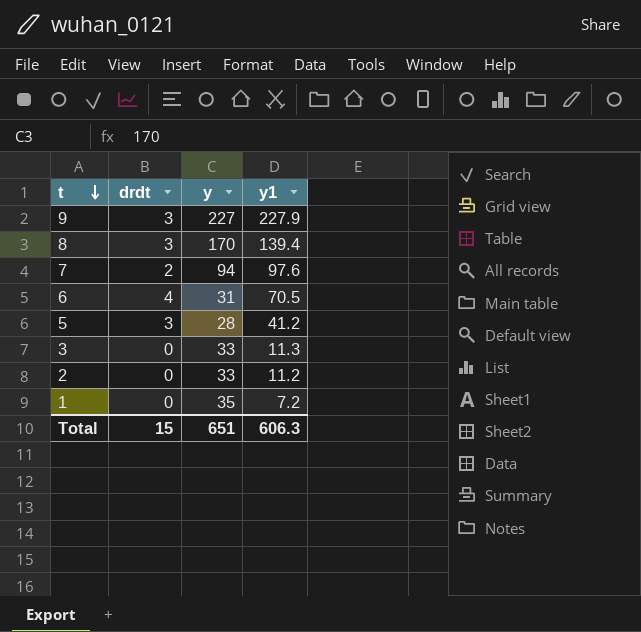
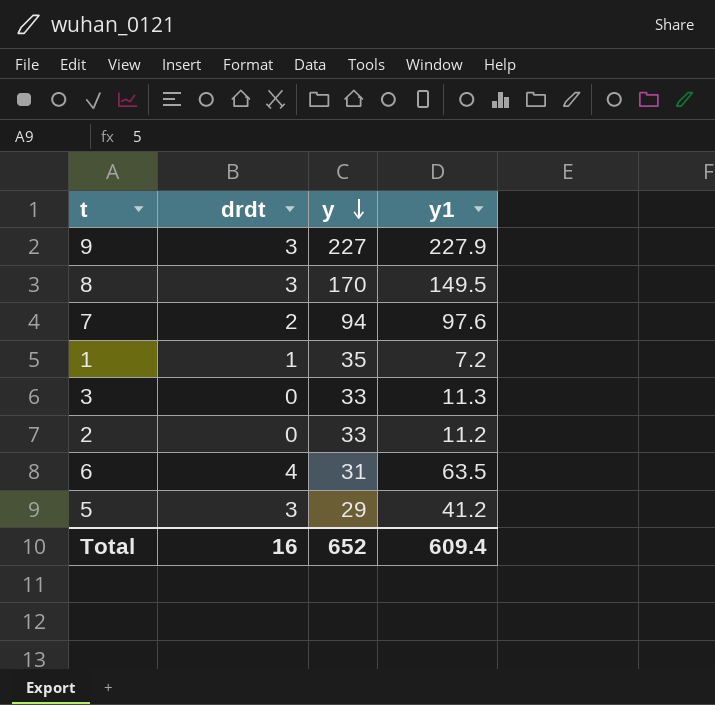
row order: t descending -> y descending
8 | y1: 139.4 -> 149.5
1 | drdt: 0 -> 1
6 | y1: 70.5 -> 63.5
5 | y: 28 -> 29
Total | drdt: 15 -> 16
Total | y: 651 -> 652
Total | y1: 606.3 -> 609.4

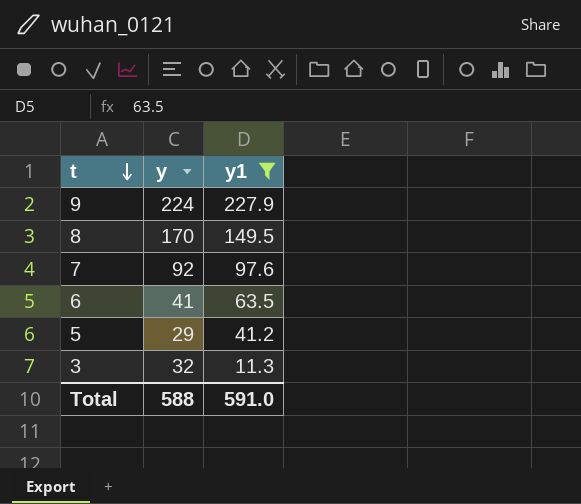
filter: none -> y1 >= 11.3
row order: y descending -> t descending
column drdt | position: 2 -> none
9 | y: 227 -> 224
7 | y: 94 -> 92
6 | y: 31 -> 41
3 | y: 33 -> 32
Total | y: 652 -> 588
Total | y1: 609.4 -> 591.0

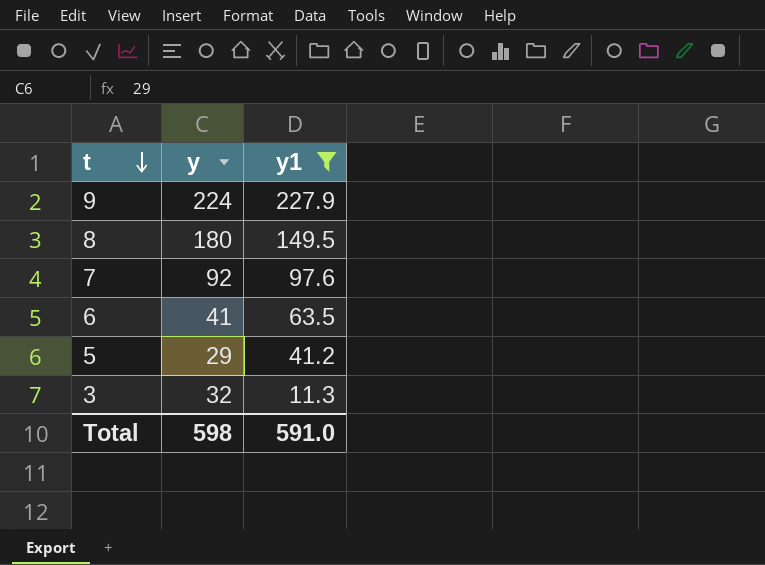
8 | y: 170 -> 180
Total | y: 588 -> 598

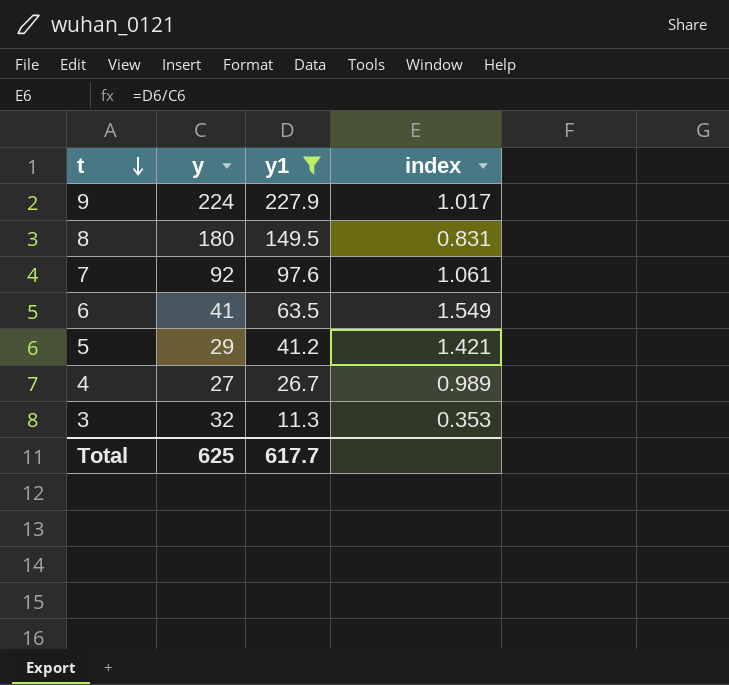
column index | formula: none -> [y1] / [y]
row 4: none -> 27 | 26.7 | 0.989
Total | y: 598 -> 625
Total | y1: 591.0 -> 617.7

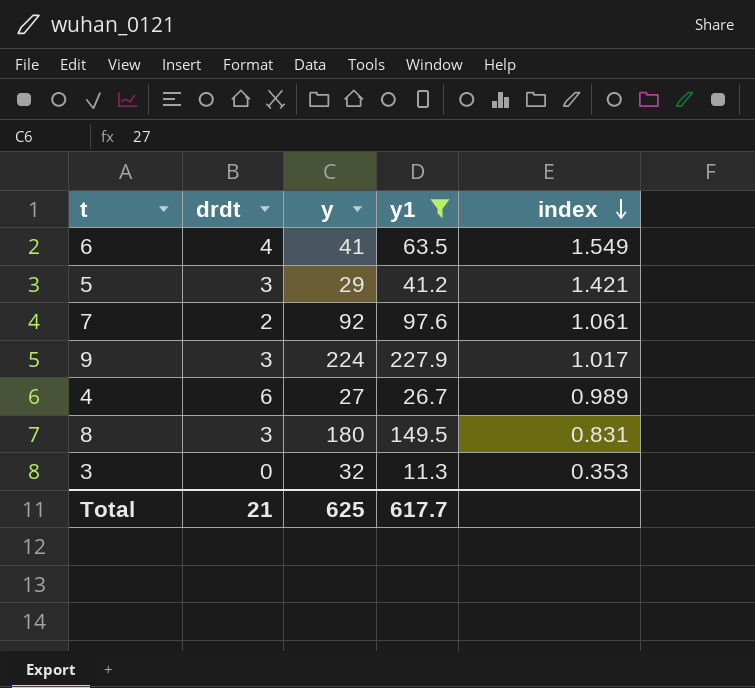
row order: t descending -> index descending
column drdt | position: none -> 2

